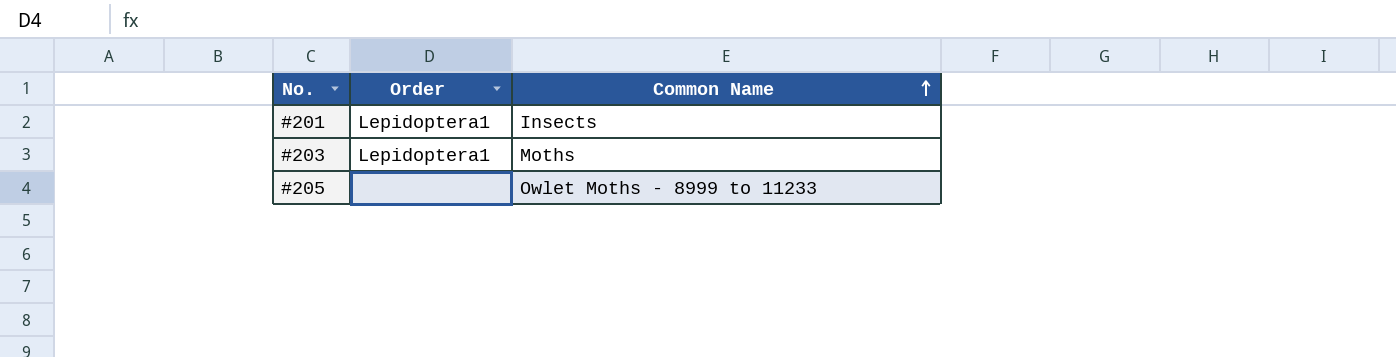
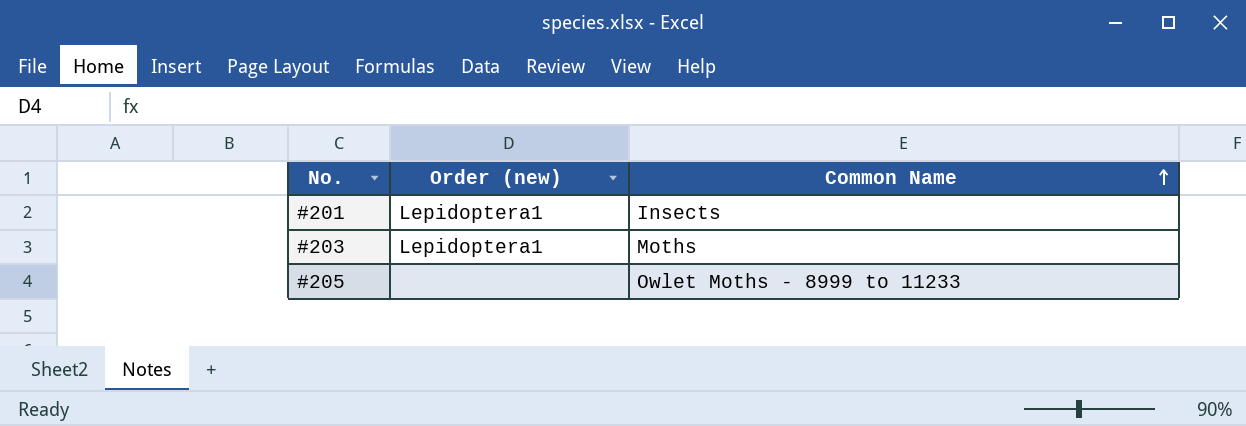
column name: Order -> Order (new)

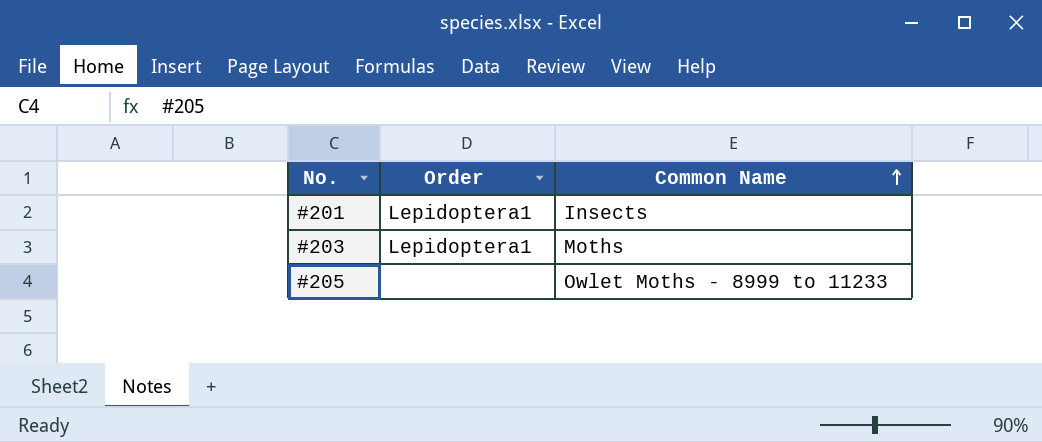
column name: Order (new) -> Order

